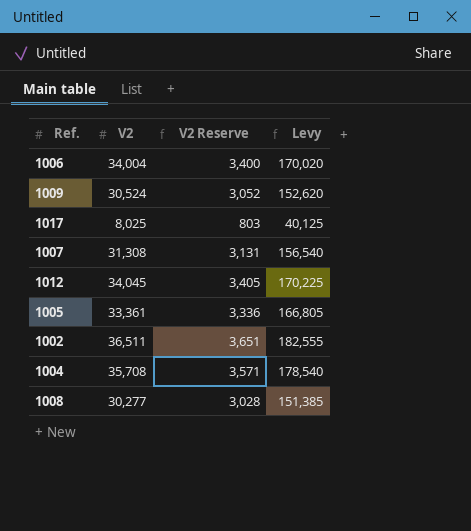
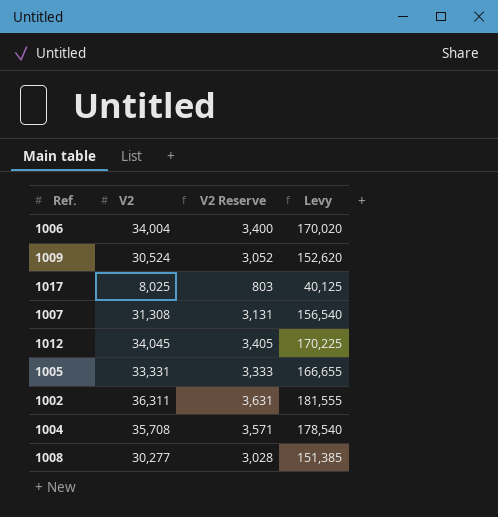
1005 | V2: 33,361 -> 33,331
1005 | V2 Reserve: 3,336 -> 3,333
1005 | Levy: 166,805 -> 166,655
1002 | V2: 36,511 -> 36,311
1002 | V2 Reserve: 3,651 -> 3,631
1002 | Levy: 182,555 -> 181,555

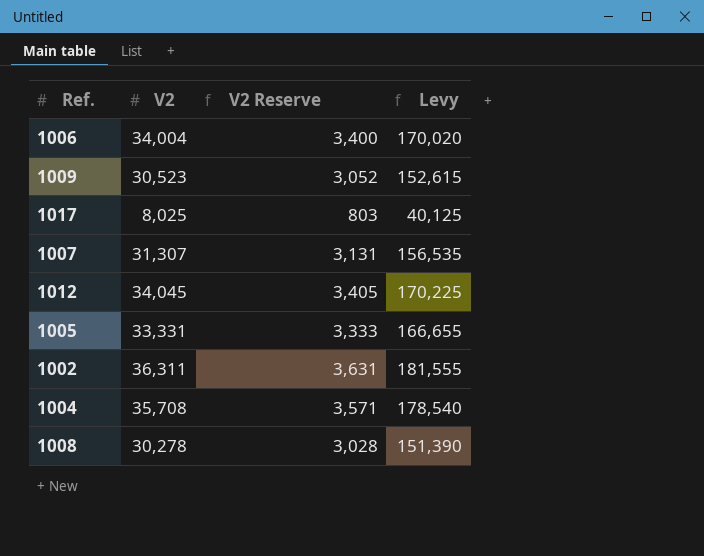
1009 | V2: 30,524 -> 30,523
1009 | Levy: 152,620 -> 152,615
1007 | V2: 31,308 -> 31,307
1007 | Levy: 156,540 -> 156,535
1008 | V2: 30,277 -> 30,278
1008 | Levy: 151,385 -> 151,390

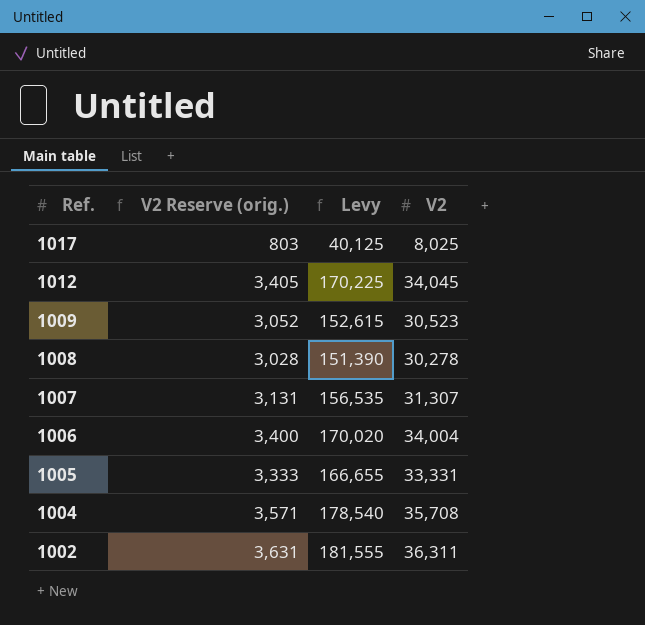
row order: none -> Ref. descending
column name: V2 Reserve -> V2 Reserve (orig.)
column V2 | position: 2 -> 4

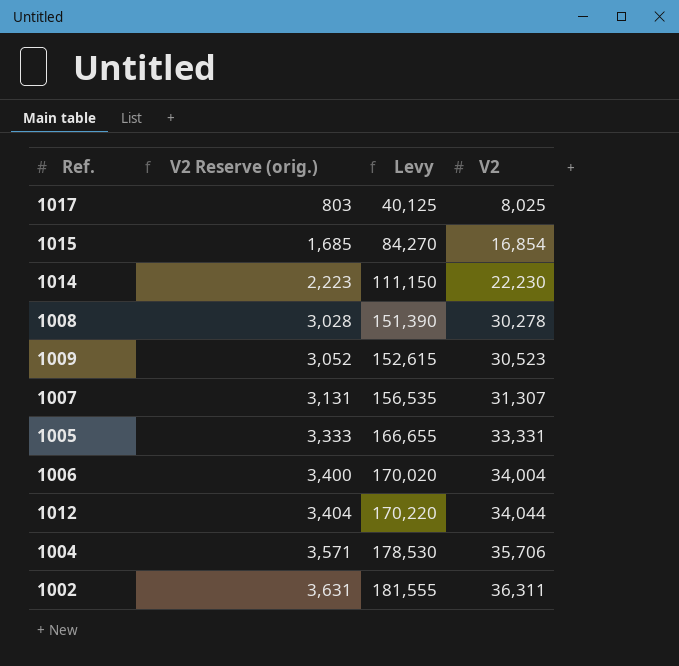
row order: Ref. descending -> V2 Reserve (orig.) ascending
row 1015: none -> 1,685 | 84,270 | 16,854
row 1014: none -> 2,223 | 111,150 | 22,230
1012 | V2 Reserve (orig.): 3,405 -> 3,404
1012 | Levy: 170,225 -> 170,220
1012 | V2: 34,045 -> 34,044
1004 | Levy: 178,540 -> 178,530
1004 | V2: 35,708 -> 35,706

